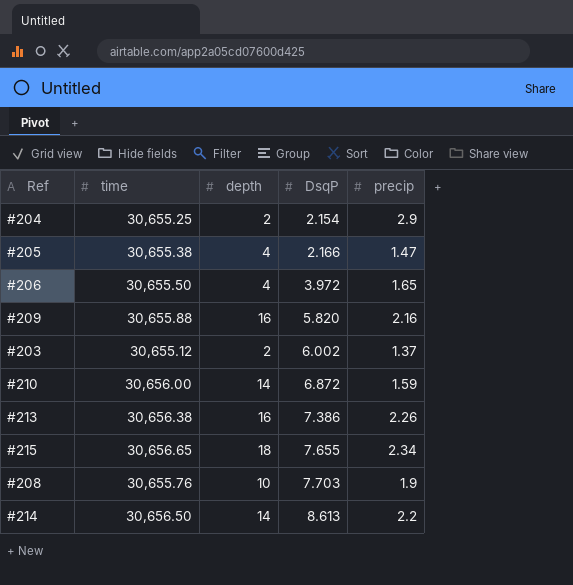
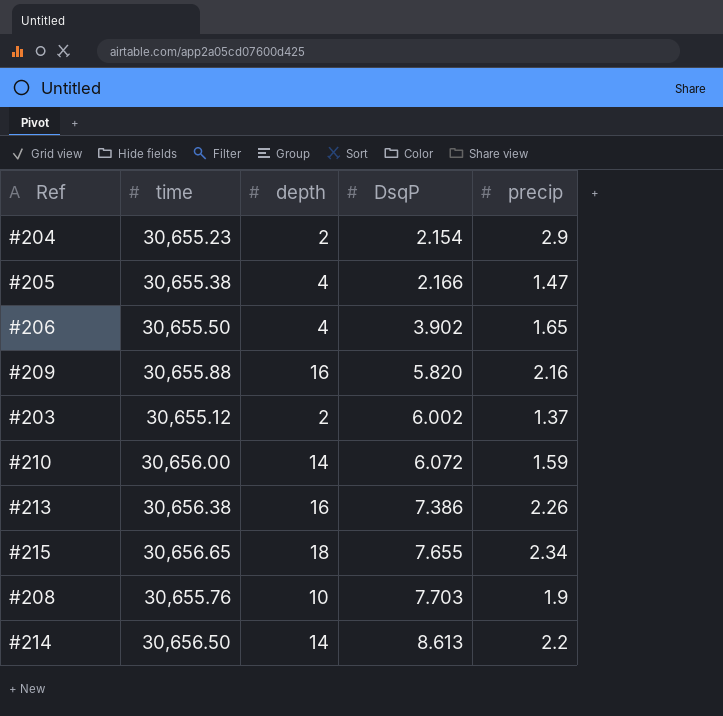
#204 | time: 30,655.25 -> 30,655.23
#206 | DsqP: 3.972 -> 3.902
#210 | DsqP: 6.872 -> 6.072

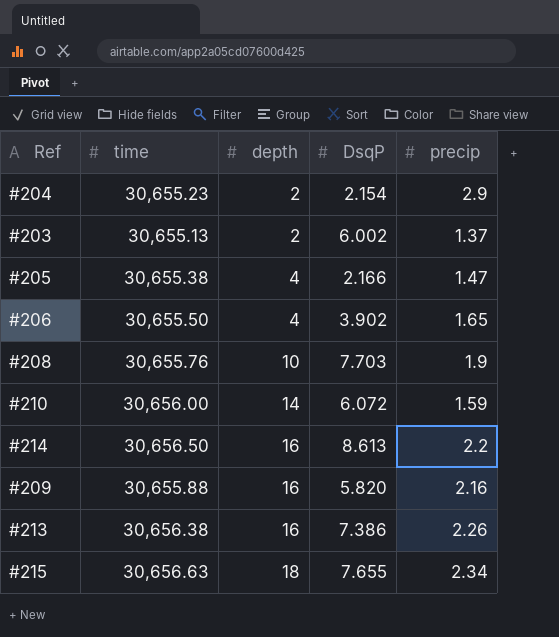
row order: DsqP ascending -> depth ascending
#203 | time: 30,655.12 -> 30,655.13
#214 | depth: 14 -> 16
#215 | time: 30,656.65 -> 30,656.63

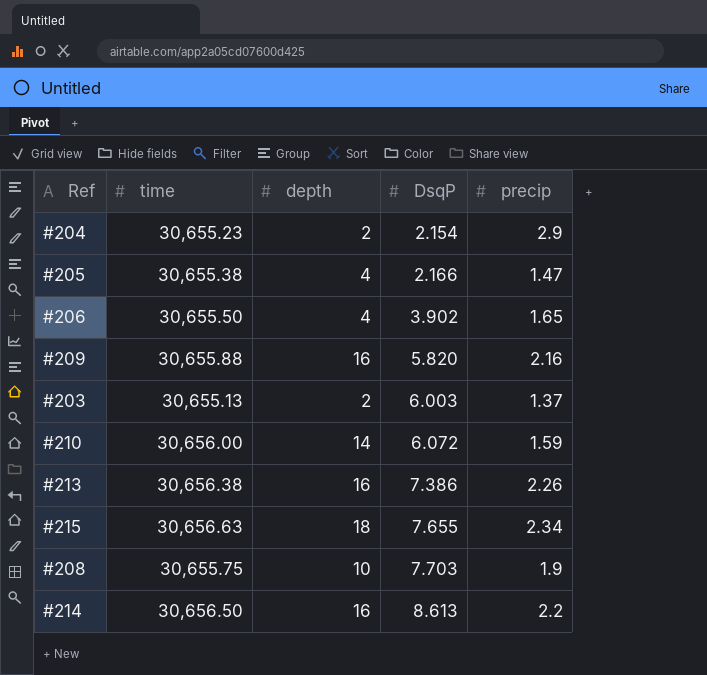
row order: depth ascending -> DsqP ascending
#203 | DsqP: 6.002 -> 6.003
#208 | time: 30,655.76 -> 30,655.75

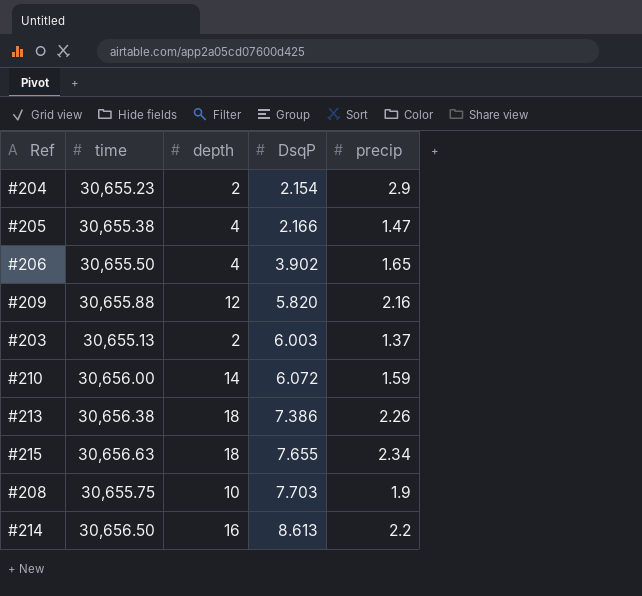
#209 | depth: 16 -> 12
#213 | depth: 16 -> 18

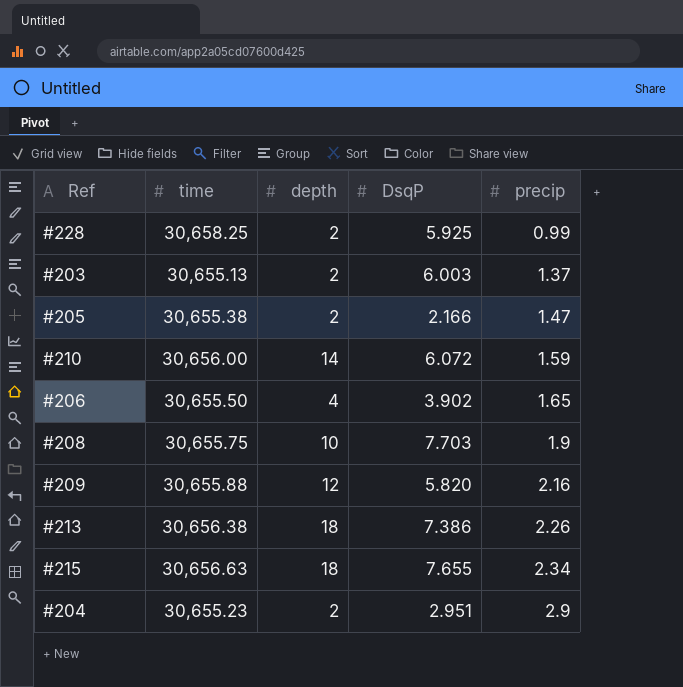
row order: DsqP ascending -> precip ascending
row #214: 30,656.50 | 16 | 8.613 | 2.2 -> none
row #228: none -> 30,658.25 | 2 | 5.925 | 0.99
#205 | depth: 4 -> 2
#204 | DsqP: 2.154 -> 2.951

